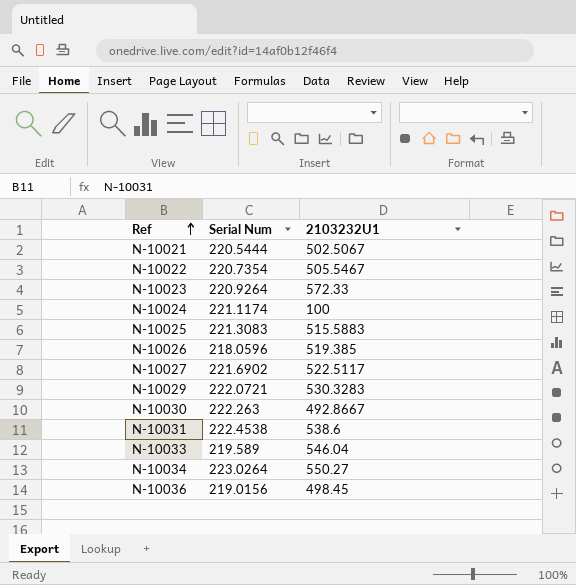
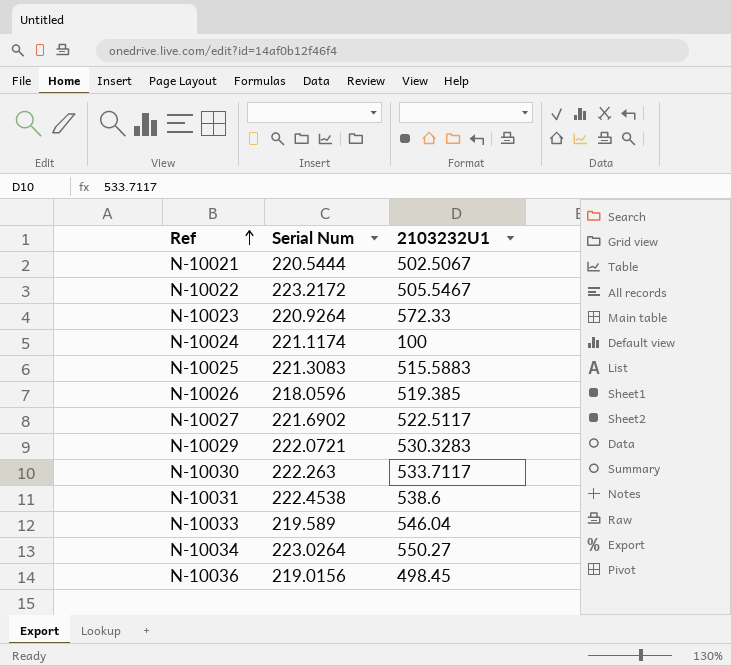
N-10022 | Serial Num: 220.7354 -> 223.2172
N-10030 | 2103232U1: 492.8667 -> 533.7117

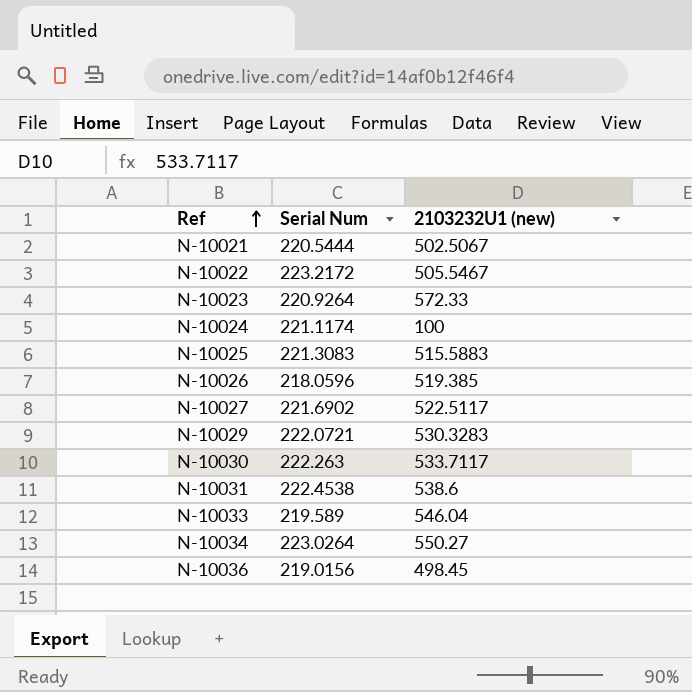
column name: 2103232U1 -> 2103232U1 (new)

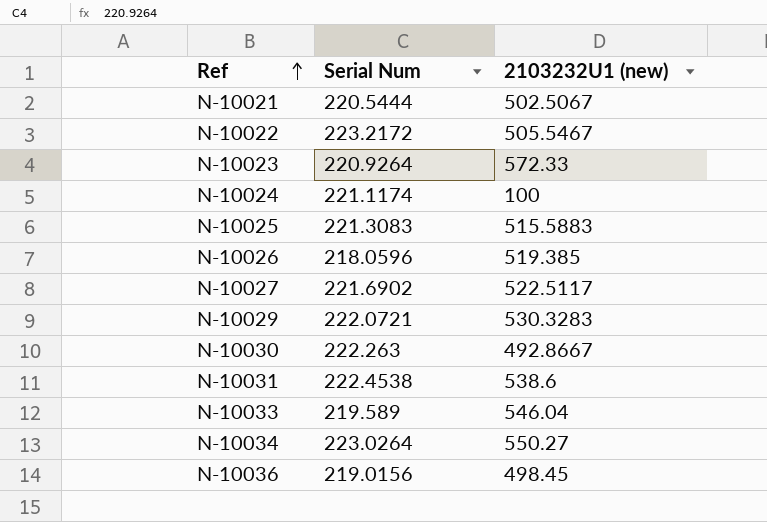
N-10030 | 2103232U1 (new): 533.7117 -> 492.8667

